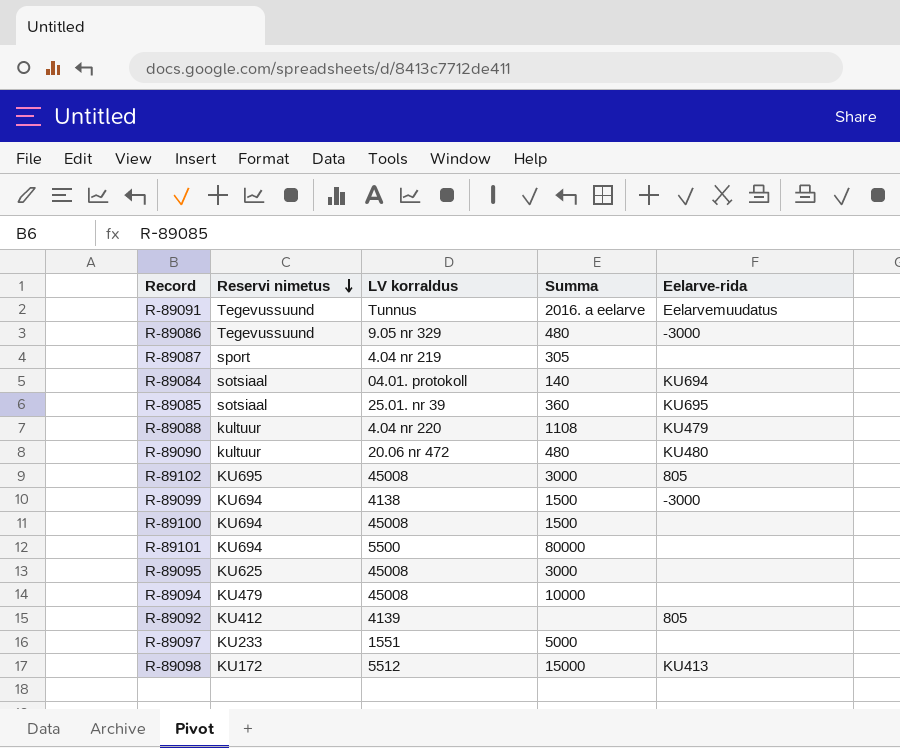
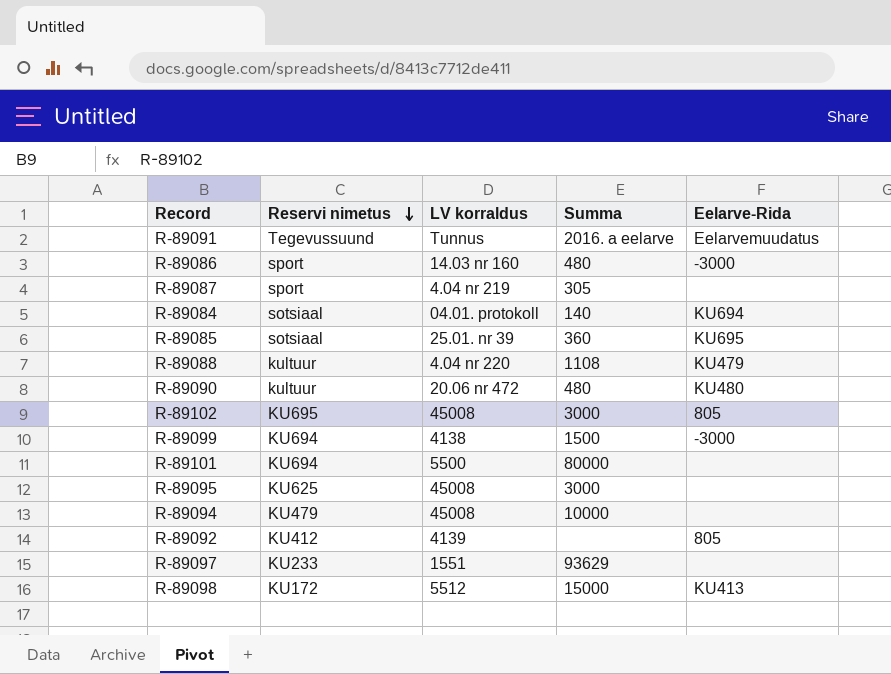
column name: Eelarve-rida -> Eelarve-Rida
row R-89100: KU694 | 45008 | 1500 | none -> none
R-89086 | Reservi nimetus: Tegevussuund -> sport
R-89086 | LV korraldus: 9.05 nr 329 -> 14.03 nr 160
R-89097 | Summa: 5000 -> 93629

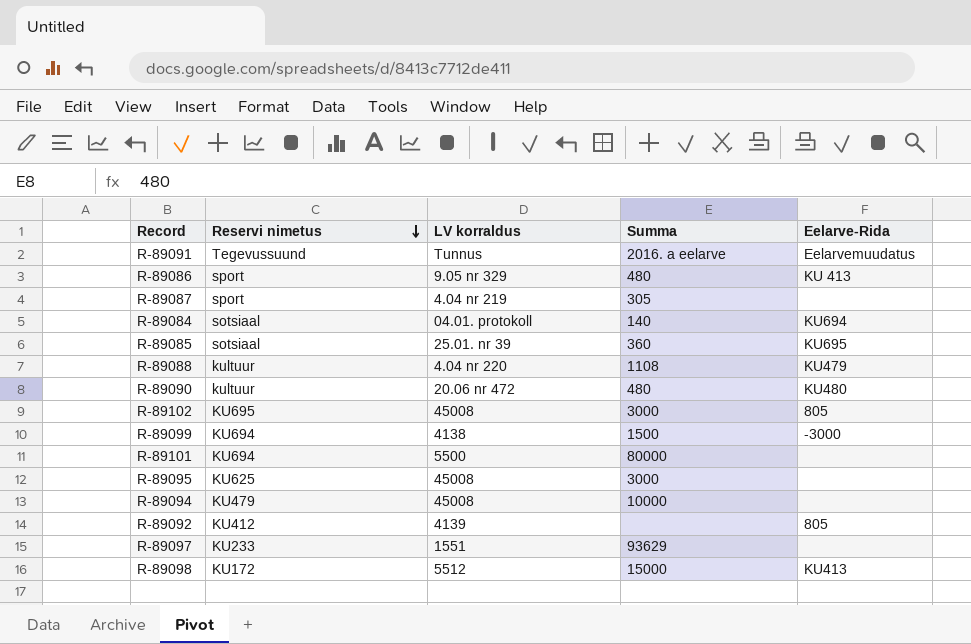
R-89086 | LV korraldus: 14.03 nr 160 -> 9.05 nr 329
R-89086 | Eelarve-Rida: -3000 -> KU 413

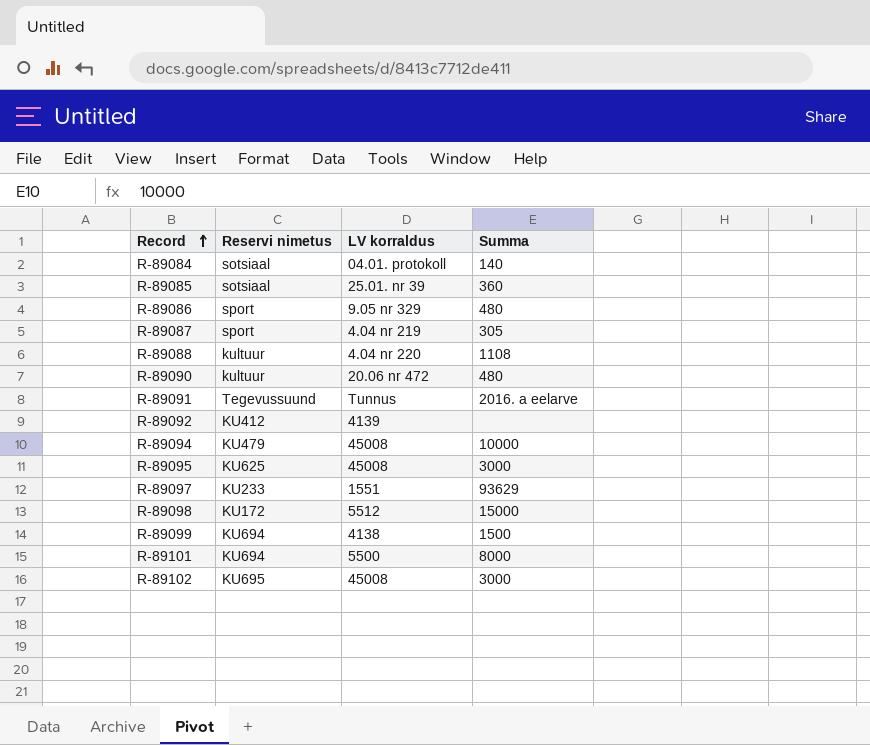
row order: Reservi nimetus descending -> Record ascending
column Eelarve-Rida | position: 5 -> none
R-89101 | Summa: 80000 -> 8000

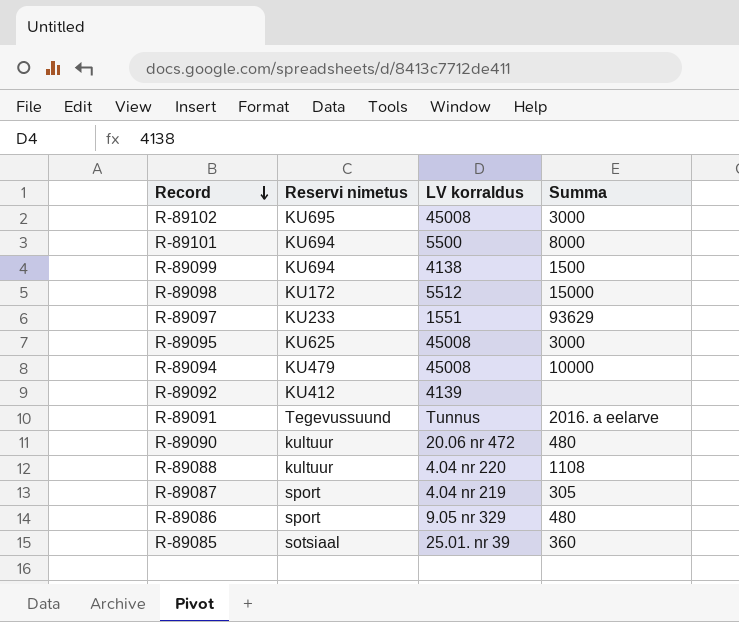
row order: Record ascending -> Record descending
row R-89084: sotsiaal | 04.01. protokoll | 140 -> none

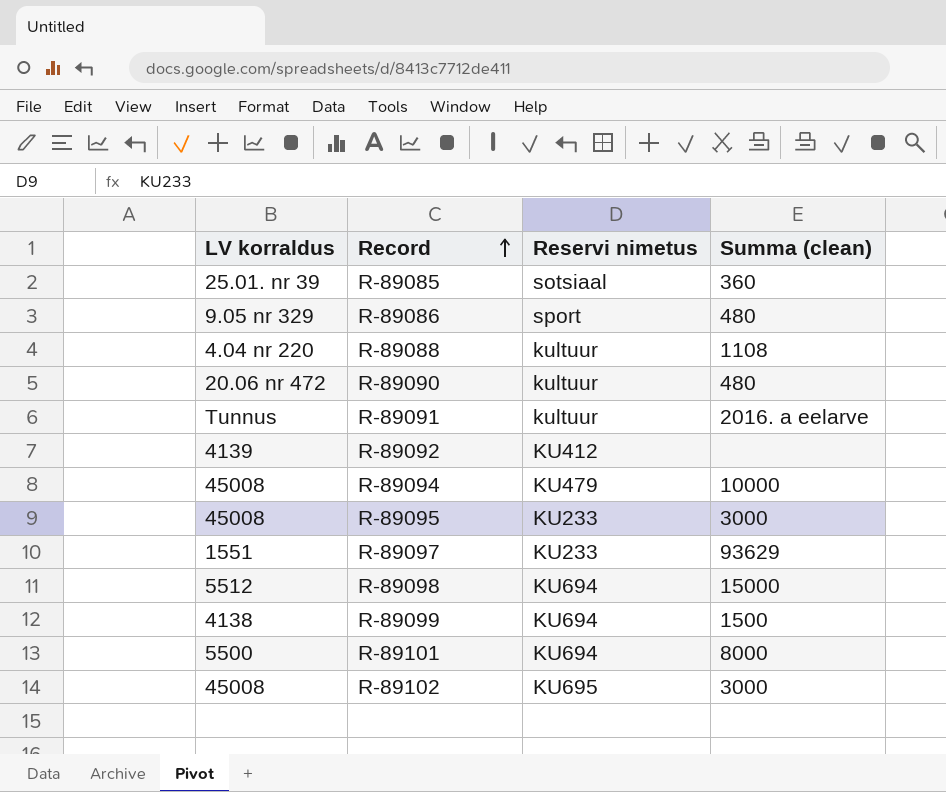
row order: Record descending -> Record ascending
column LV korraldus | position: 3 -> 1
column name: Summa -> Summa (clean)
row R-89087: sport | 4.04 nr 219 | 305 -> none
R-89091 | Reservi nimetus: Tegevussuund -> kultuur
R-89095 | Reservi nimetus: KU625 -> KU233
R-89098 | Reservi nimetus: KU172 -> KU694

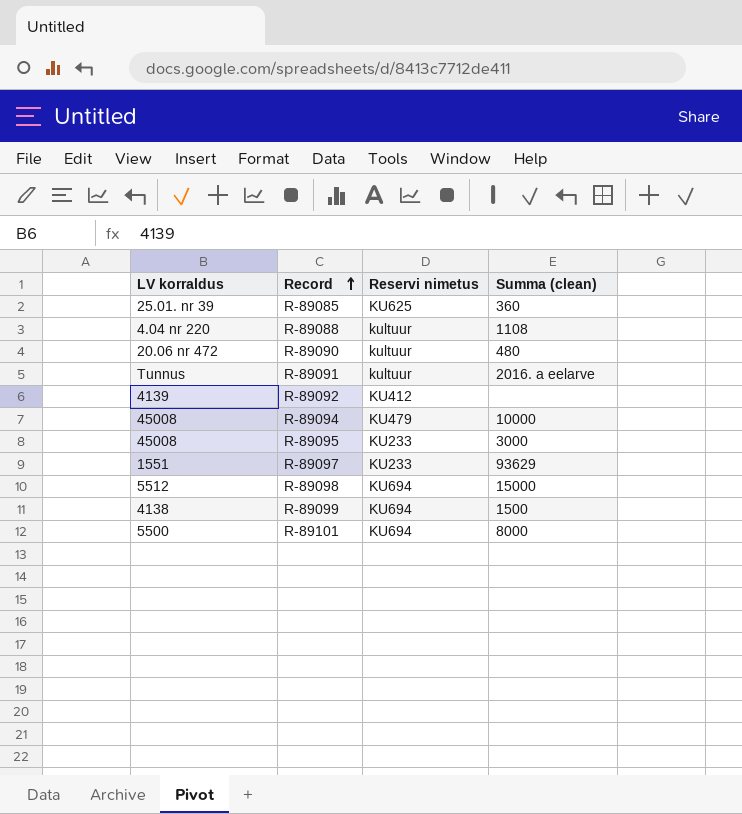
row R-89086: 9.05 nr 329 | sport | 480 -> none
row R-89102: 45008 | KU695 | 3000 -> none
R-89085 | Reservi nimetus: sotsiaal -> KU625

